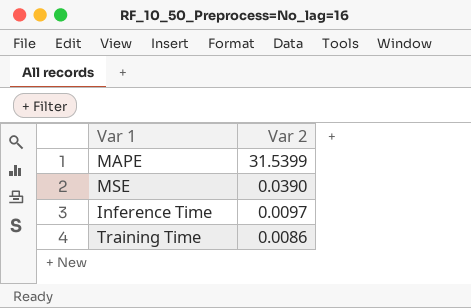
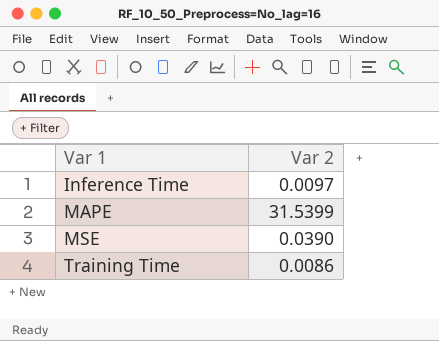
row order: Var 2 descending -> Var 1 ascending

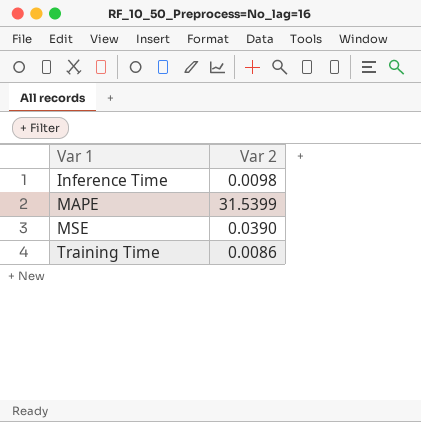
Inference Time | Var 2: 0.0097 -> 0.0098

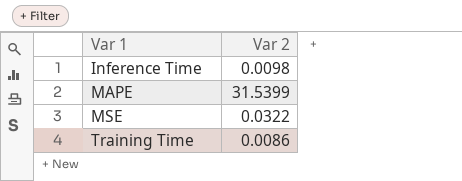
MSE | Var 2: 0.0390 -> 0.0322

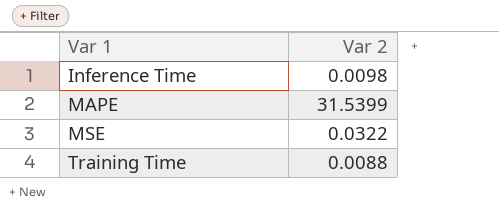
Training Time | Var 2: 0.0086 -> 0.0088

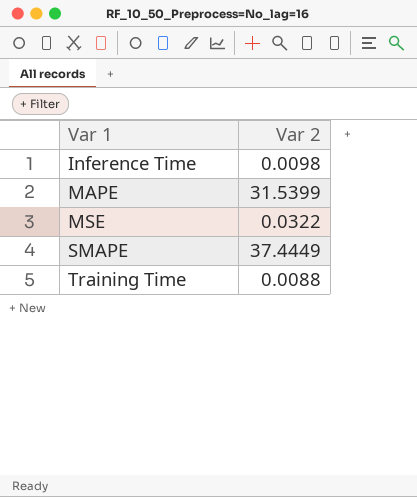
row SMAPE: none -> 37.4449

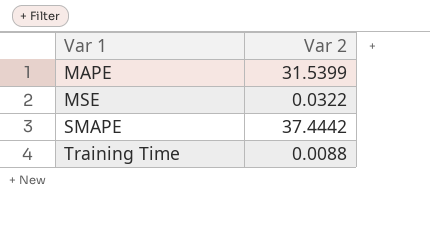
row Inference Time: 0.0098 -> none
SMAPE | Var 2: 37.4449 -> 37.4442

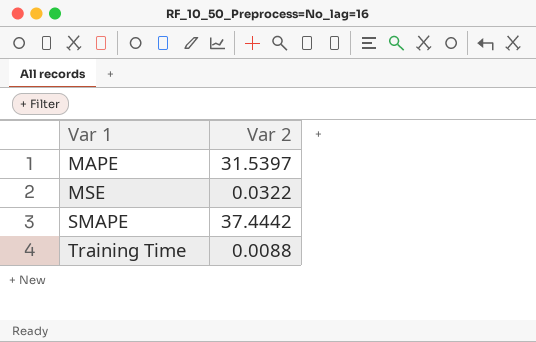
MAPE | Var 2: 31.5399 -> 31.5397

